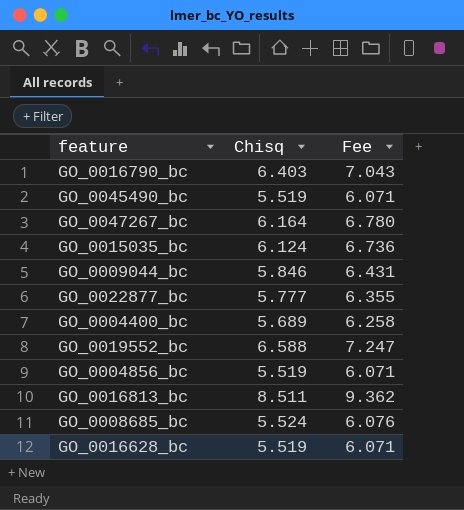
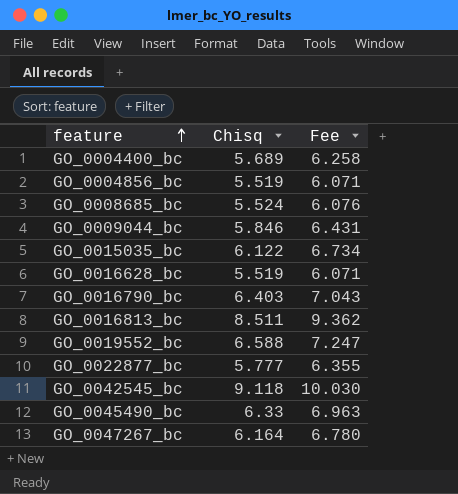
row order: none -> feature ascending
GO_0015035_bc | Chisq: 6.124 -> 6.122
GO_0015035_bc | Fee: 6.736 -> 6.734
row GO_0042545_bc: none -> 9.118 | 10.030
GO_0045490_bc | Chisq: 5.519 -> 6.33
GO_0045490_bc | Fee: 6.071 -> 6.963

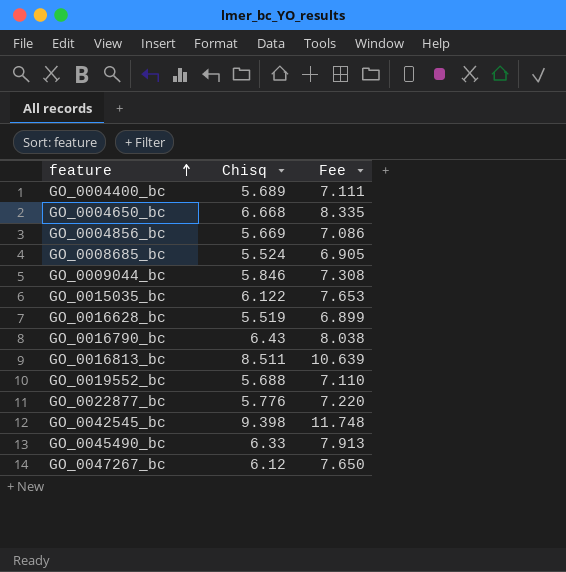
column Fee | formula: [Chisq] * 1.1 -> [Chisq] * 1.25
row GO_0004650_bc: none -> 6.668 | 8.335
GO_0004856_bc | Chisq: 5.519 -> 5.669
GO_0016790_bc | Chisq: 6.403 -> 6.43
GO_0019552_bc | Chisq: 6.588 -> 5.688
GO_0022877_bc | Chisq: 5.777 -> 5.776
GO_0042545_bc | Chisq: 9.118 -> 9.398
GO_0047267_bc | Chisq: 6.164 -> 6.12

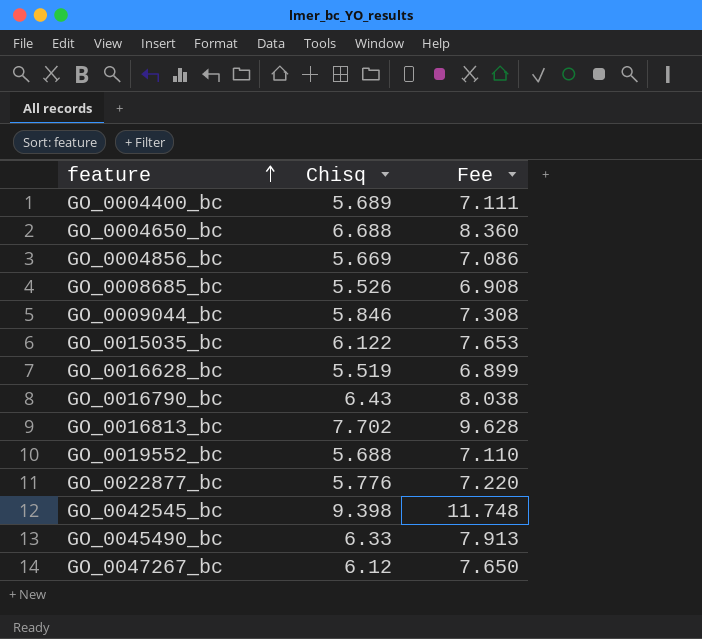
GO_0004650_bc | Chisq: 6.668 -> 6.688
GO_0004650_bc | Fee: 8.335 -> 8.360
GO_0008685_bc | Chisq: 5.524 -> 5.526
GO_0008685_bc | Fee: 6.905 -> 6.908
GO_0016813_bc | Chisq: 8.511 -> 7.702
GO_0016813_bc | Fee: 10.639 -> 9.628

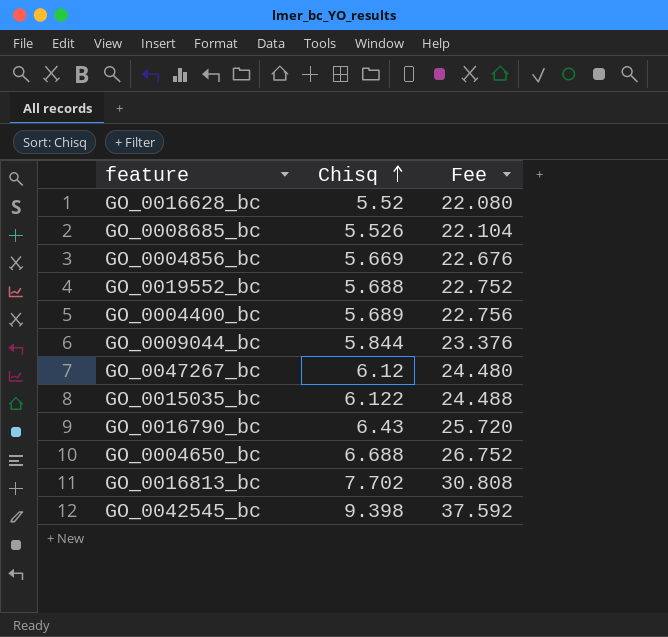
row order: feature ascending -> Chisq ascending
column Fee | formula: [Chisq] * 1.25 -> [Chisq] * 4
row GO_0022877_bc: 5.776 | 7.220 -> none
row GO_0045490_bc: 6.33 | 7.913 -> none
GO_0016628_bc | Chisq: 5.519 -> 5.52
GO_0009044_bc | Chisq: 5.846 -> 5.844

